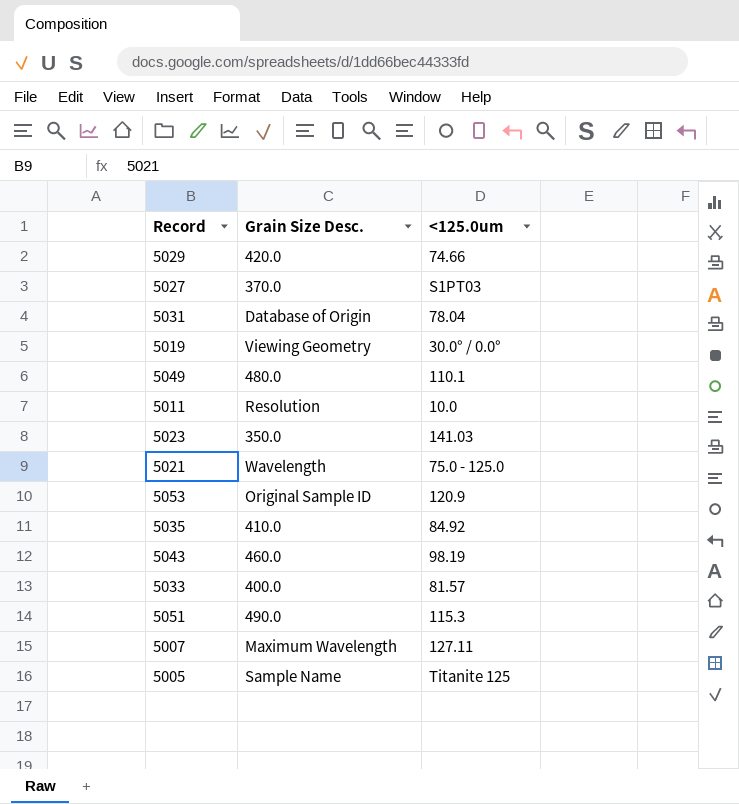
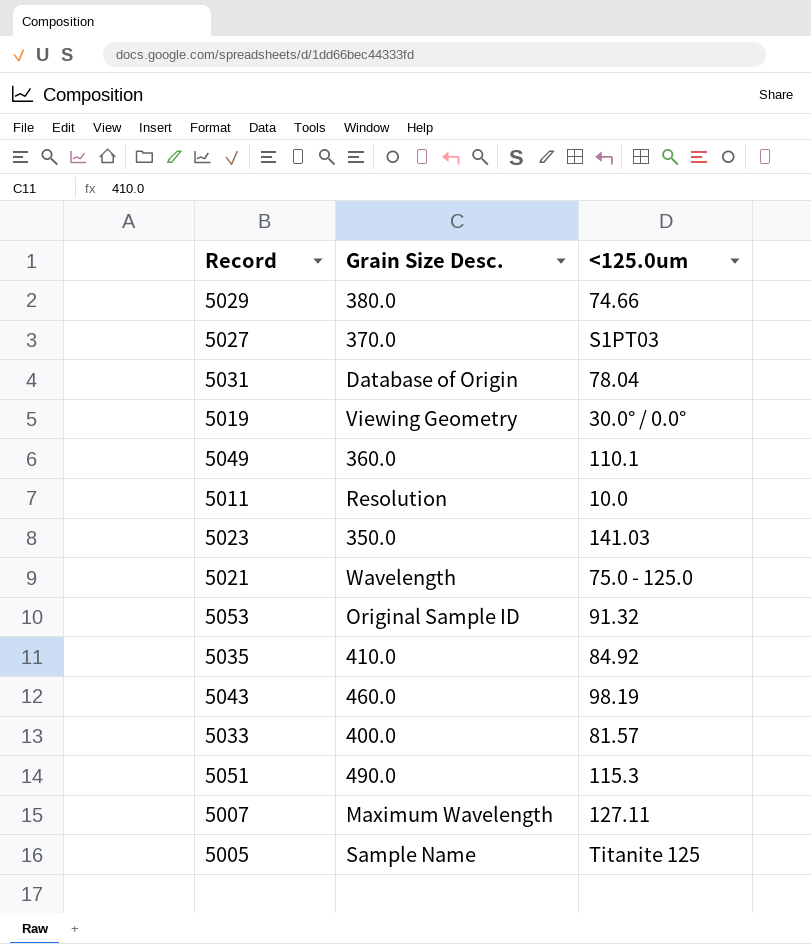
5029 | Grain Size Desc.: 420.0 -> 380.0
5049 | Grain Size Desc.: 480.0 -> 360.0
5053 | <125.0um: 120.9 -> 91.32

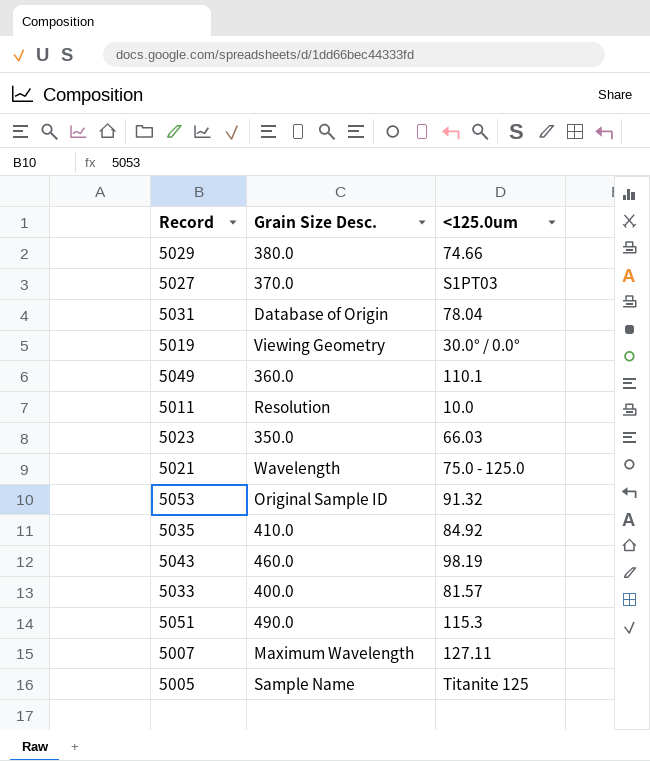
5023 | <125.0um: 141.03 -> 66.03

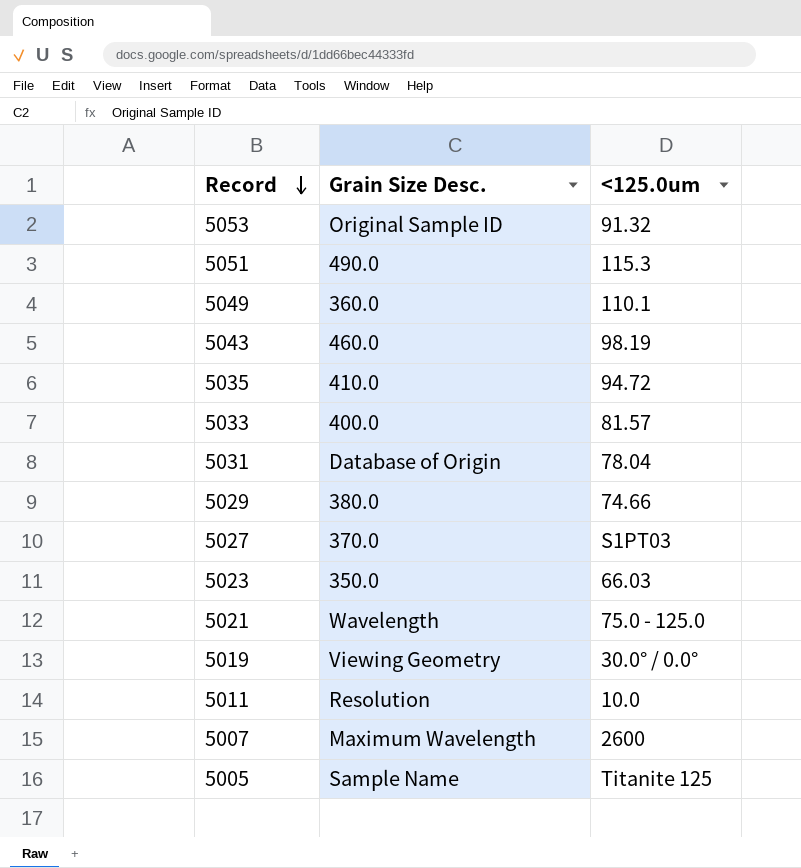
row order: none -> Record descending
5035 | <125.0um: 84.92 -> 94.72
5007 | <125.0um: 127.11 -> 2600

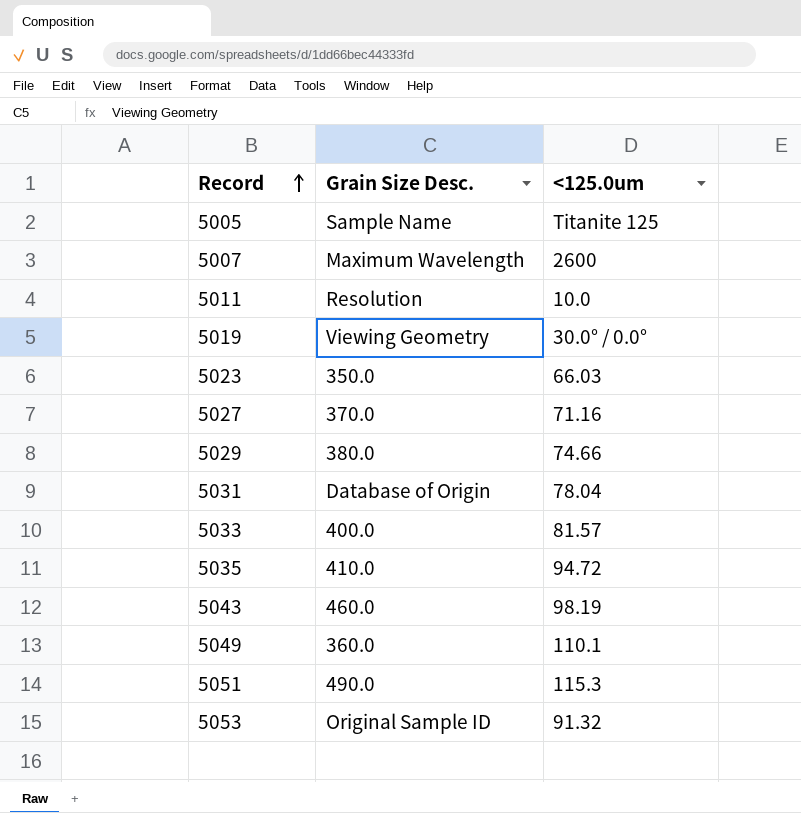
row order: Record descending -> Record ascending
row 5021: Wavelength | 75.0 - 125.0 -> none
5027 | <125.0um: S1PT03 -> 71.16

